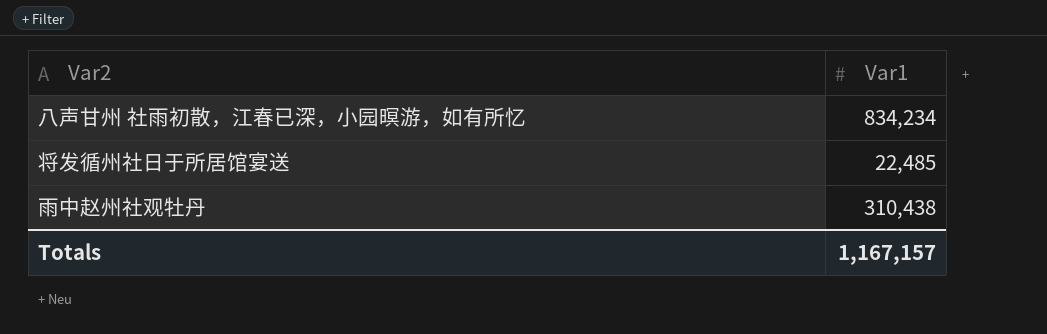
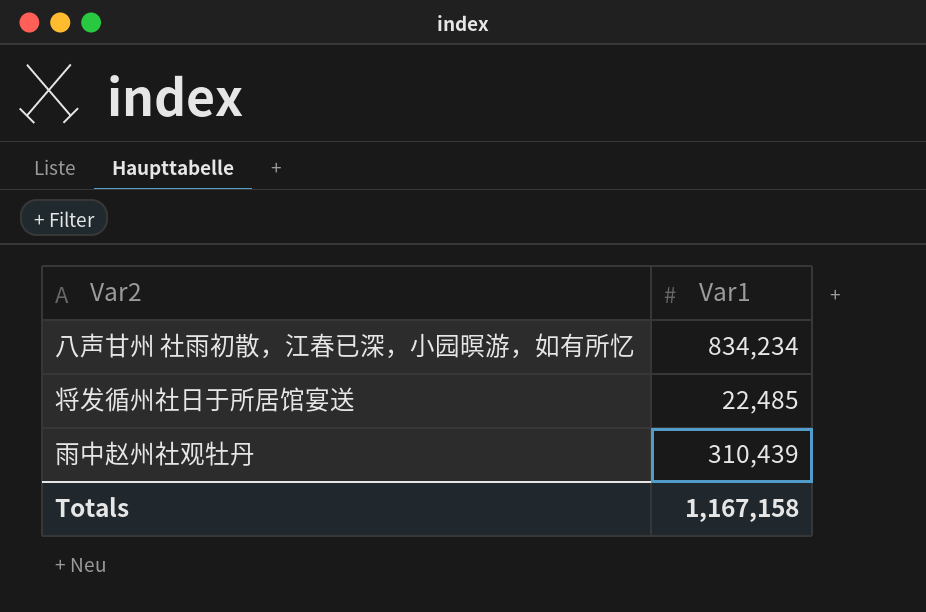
雨中赵州社观牡丹 | Var1: 310,438 -> 310,439
Totals | Var1: 1,167,157 -> 1,167,158

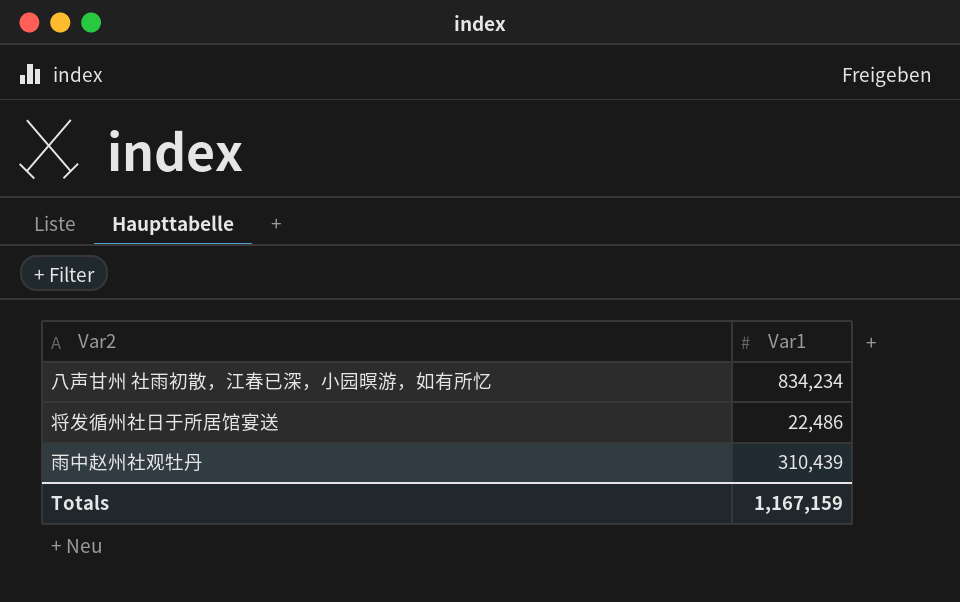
将发循州社日于所居馆宴送 | Var1: 22,485 -> 22,486
Totals | Var1: 1,167,158 -> 1,167,159

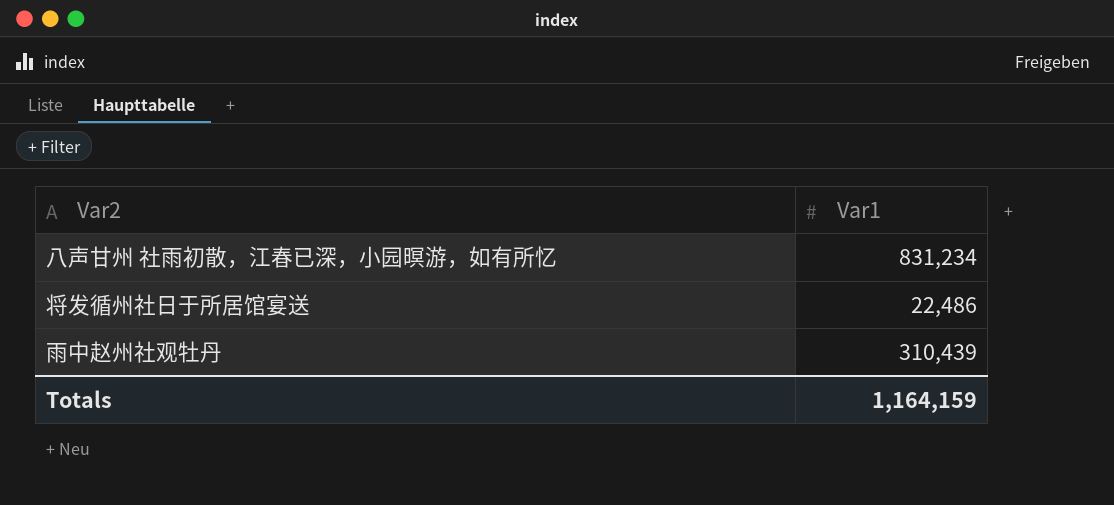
八声甘州 社雨初散，江春已深，小园暝游，如有所忆 | Var1: 834,234 -> 831,234
Totals | Var1: 1,167,159 -> 1,164,159

